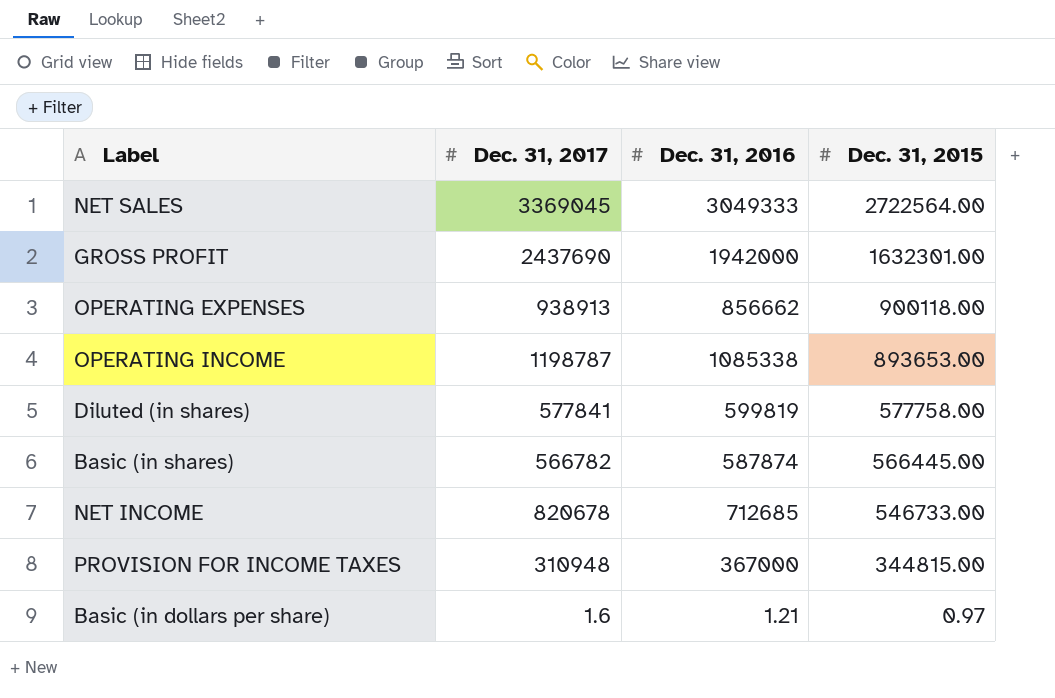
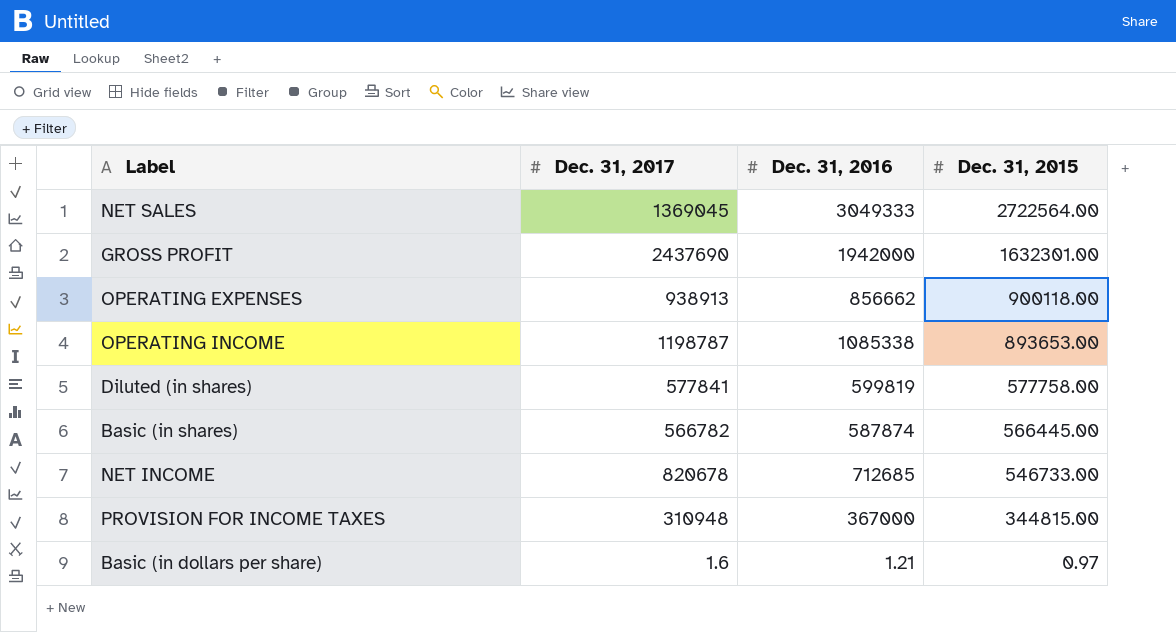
NET SALES | Dec. 31, 2017: 3369045 -> 1369045

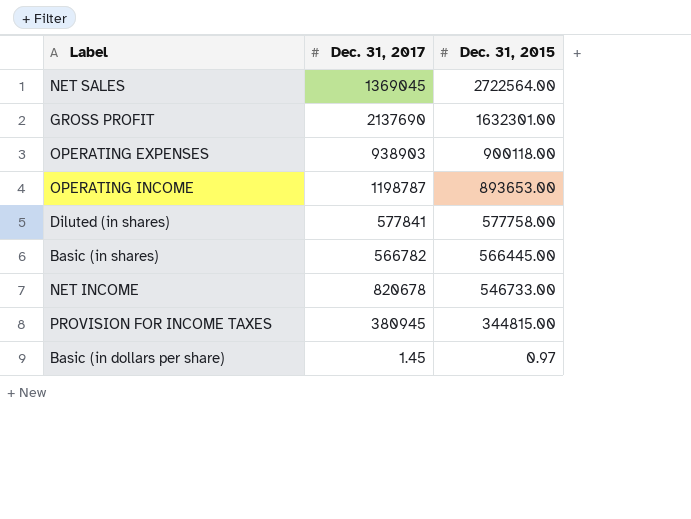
column Dec. 31, 2016 | position: 3 -> none
GROSS PROFIT | Dec. 31, 2017: 2437690 -> 2137690
OPERATING EXPENSES | Dec. 31, 2017: 938913 -> 938903
PROVISION FOR INCOME TAXES | Dec. 31, 2017: 310948 -> 380945
Basic (in dollars per share) | Dec. 31, 2017: 1.6 -> 1.45

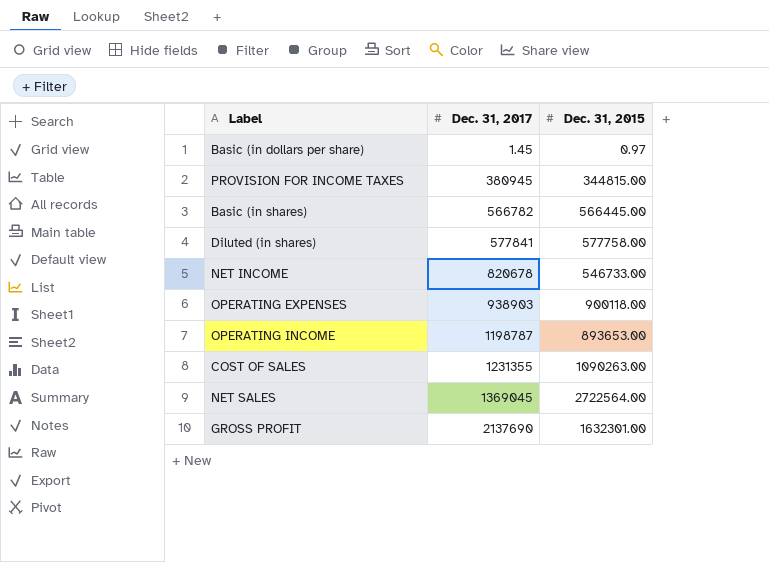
row order: Dec. 31, 2015 descending -> Dec. 31, 2017 ascending
row COST OF SALES: none -> 1231355 | 1090263.00

